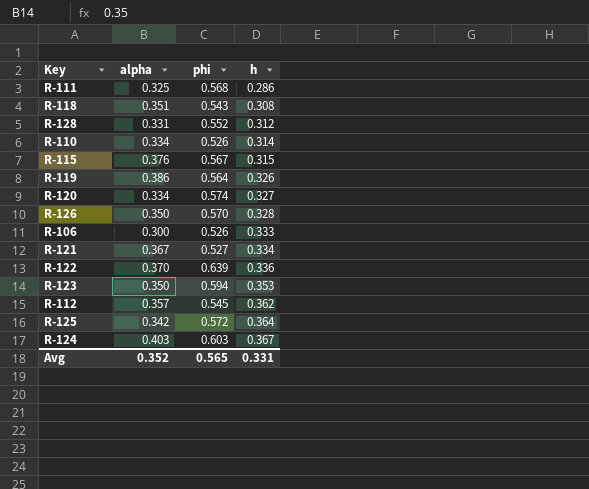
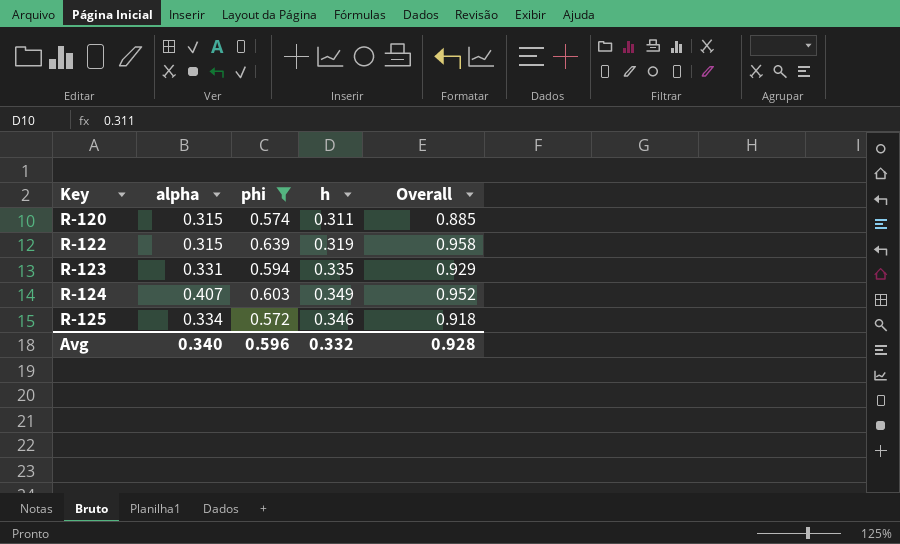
filter: none -> phi >= 0.572
row order: h ascending -> Key ascending
column Overall | formula: none -> [phi] + [h]
R-120 | alpha: 0.334 -> 0.315
R-120 | h: 0.327 -> 0.311
R-122 | alpha: 0.370 -> 0.315
R-122 | h: 0.336 -> 0.319
R-123 | alpha: 0.350 -> 0.331
R-123 | h: 0.353 -> 0.335
R-124 | alpha: 0.403 -> 0.407
R-124 | h: 0.367 -> 0.349
R-125 | alpha: 0.342 -> 0.334
R-125 | h: 0.364 -> 0.346
Avg | alpha: 0.352 -> 0.340
Avg | phi: 0.565 -> 0.596
Avg | h: 0.331 -> 0.332

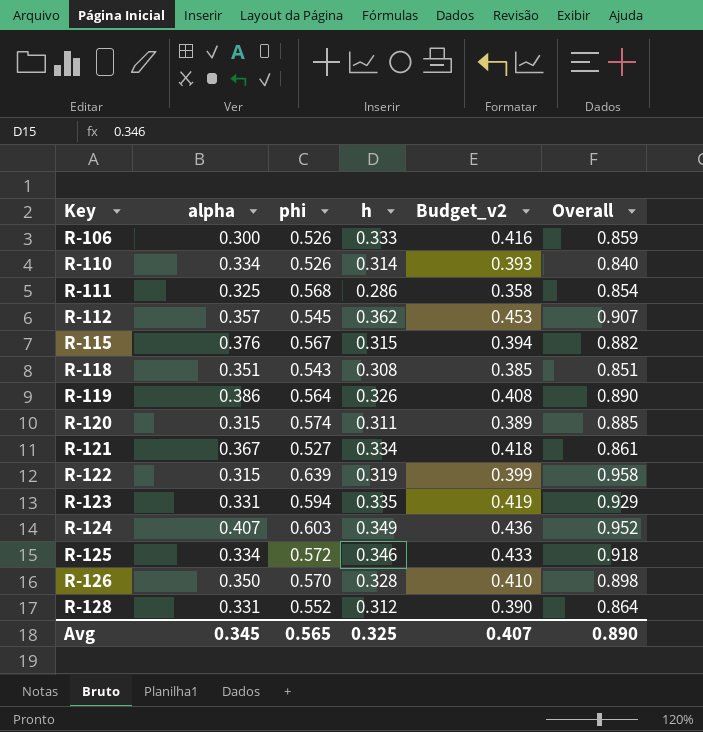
filter: phi >= 0.572 -> none
column Budget_v2 | formula: none -> [h] * 1.25
Avg | alpha: 0.340 -> 0.345
Avg | phi: 0.596 -> 0.565
Avg | h: 0.332 -> 0.325
Avg | Overall: 0.928 -> 0.890

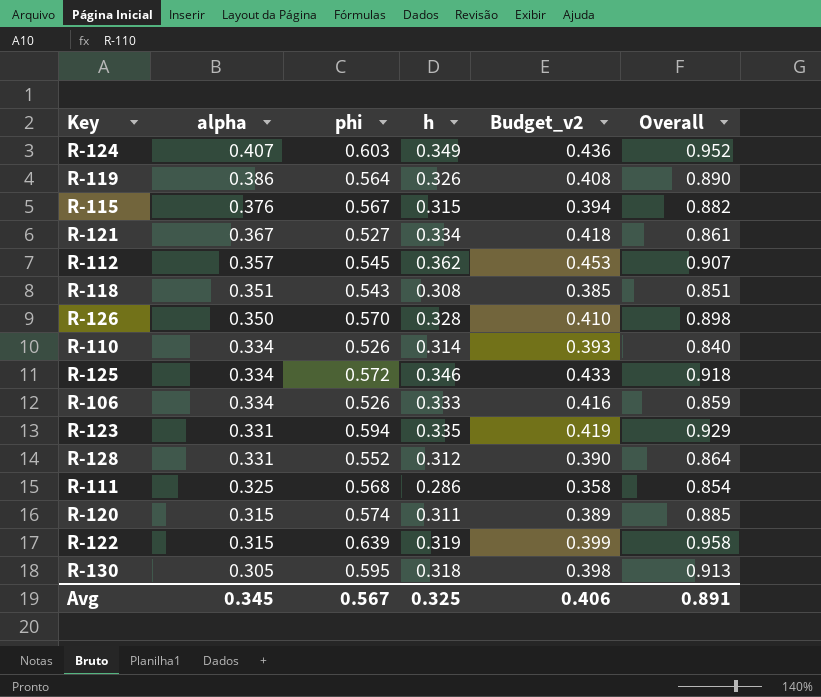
row order: Key ascending -> alpha descending
R-106 | alpha: 0.300 -> 0.334
row R-130: none -> 0.305 | 0.595 | 0.318 | 0.398 | 0.913
Avg | phi: 0.565 -> 0.567
Avg | Budget_v2: 0.407 -> 0.406
Avg | Overall: 0.890 -> 0.891

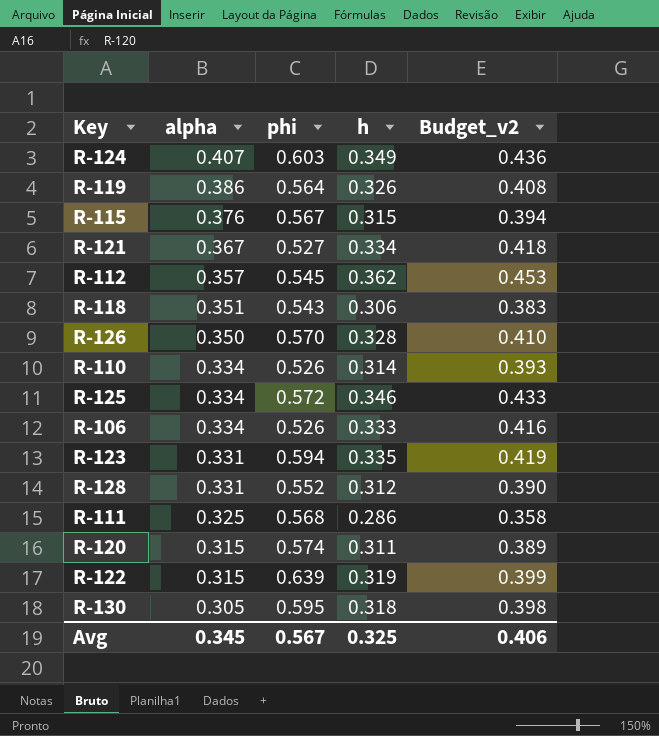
column Overall | formula: [phi] + [h] -> none
R-118 | h: 0.308 -> 0.306
R-118 | Budget_v2: 0.385 -> 0.383

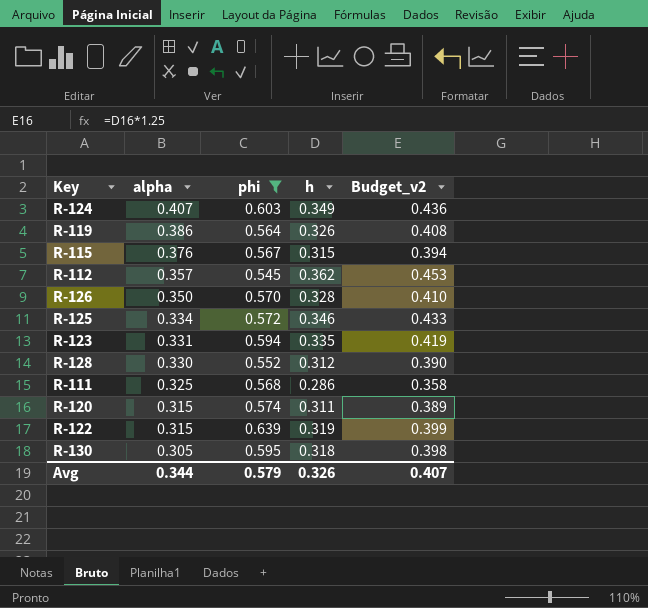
filter: none -> phi >= 0.545
R-128 | alpha: 0.331 -> 0.330
Avg | alpha: 0.345 -> 0.344
Avg | phi: 0.567 -> 0.579
Avg | h: 0.325 -> 0.326
Avg | Budget_v2: 0.406 -> 0.407

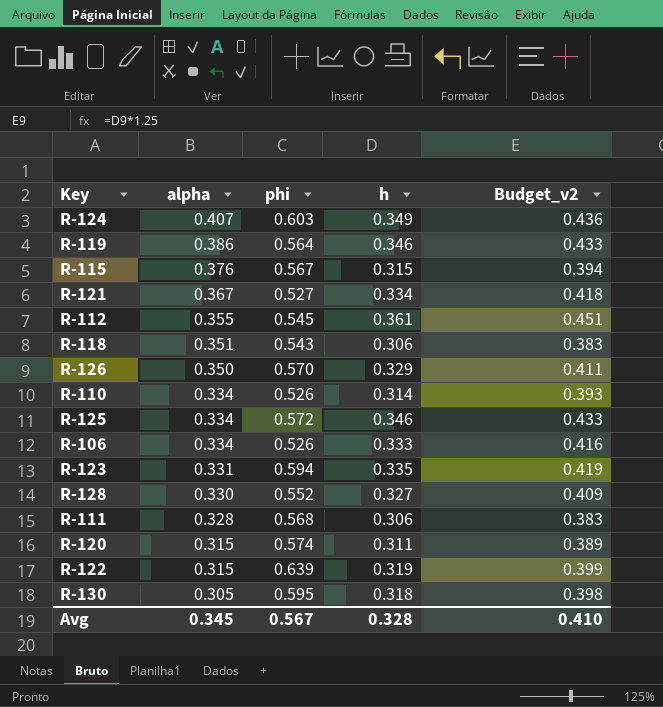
filter: phi >= 0.545 -> none
R-119 | h: 0.326 -> 0.346
R-119 | Budget_v2: 0.408 -> 0.433
R-112 | alpha: 0.357 -> 0.355
R-112 | h: 0.362 -> 0.361
R-112 | Budget_v2: 0.453 -> 0.451
R-126 | h: 0.328 -> 0.329
R-126 | Budget_v2: 0.410 -> 0.411
R-128 | h: 0.312 -> 0.327
R-128 | Budget_v2: 0.390 -> 0.409
R-111 | alpha: 0.325 -> 0.328
R-111 | h: 0.286 -> 0.306
R-111 | Budget_v2: 0.358 -> 0.383
Avg | alpha: 0.344 -> 0.345
Avg | phi: 0.579 -> 0.567
Avg | h: 0.326 -> 0.328
Avg | Budget_v2: 0.407 -> 0.410

